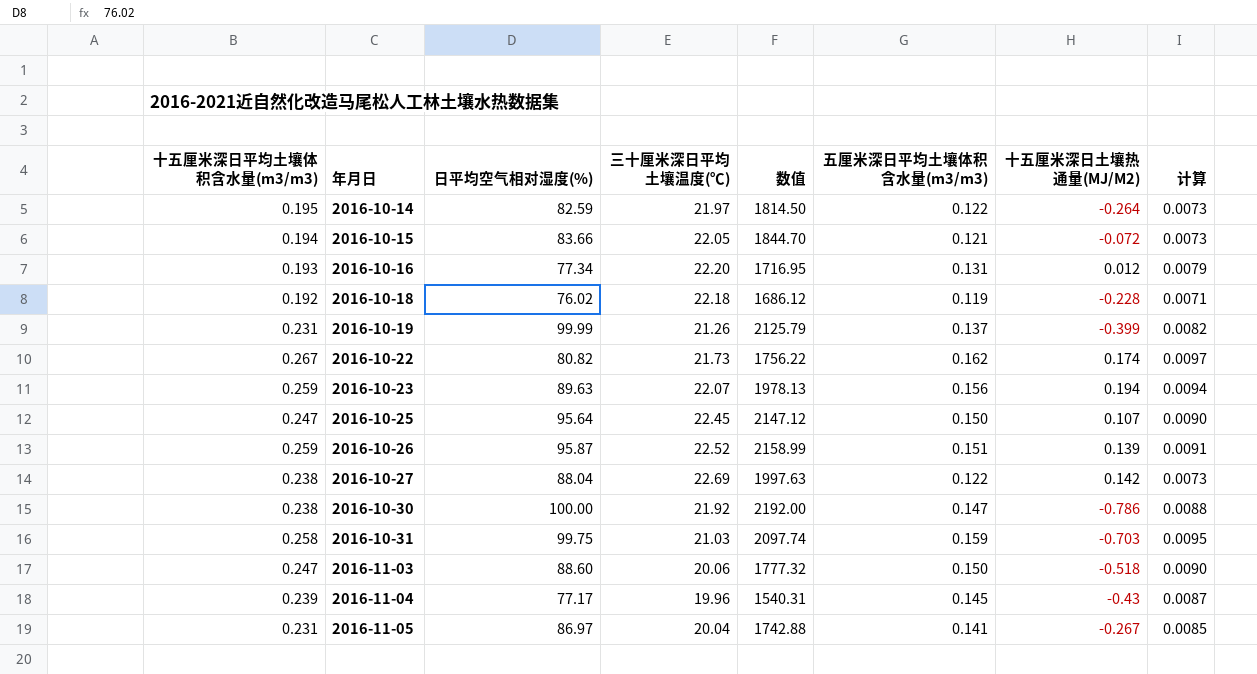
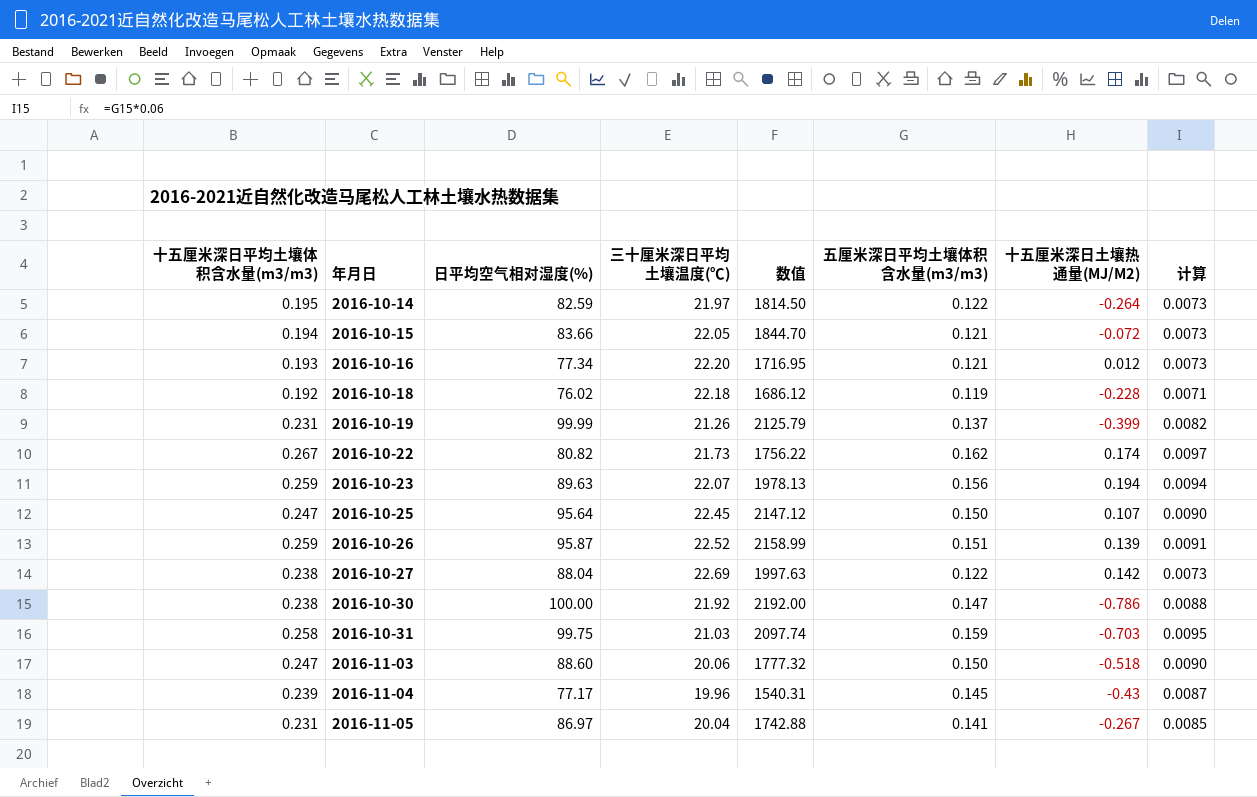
2016-10-16 | 五厘米深日平均土壤体积含水量(m3/m3): 0.131 -> 0.121
2016-10-16 | 计算: 0.0079 -> 0.0073

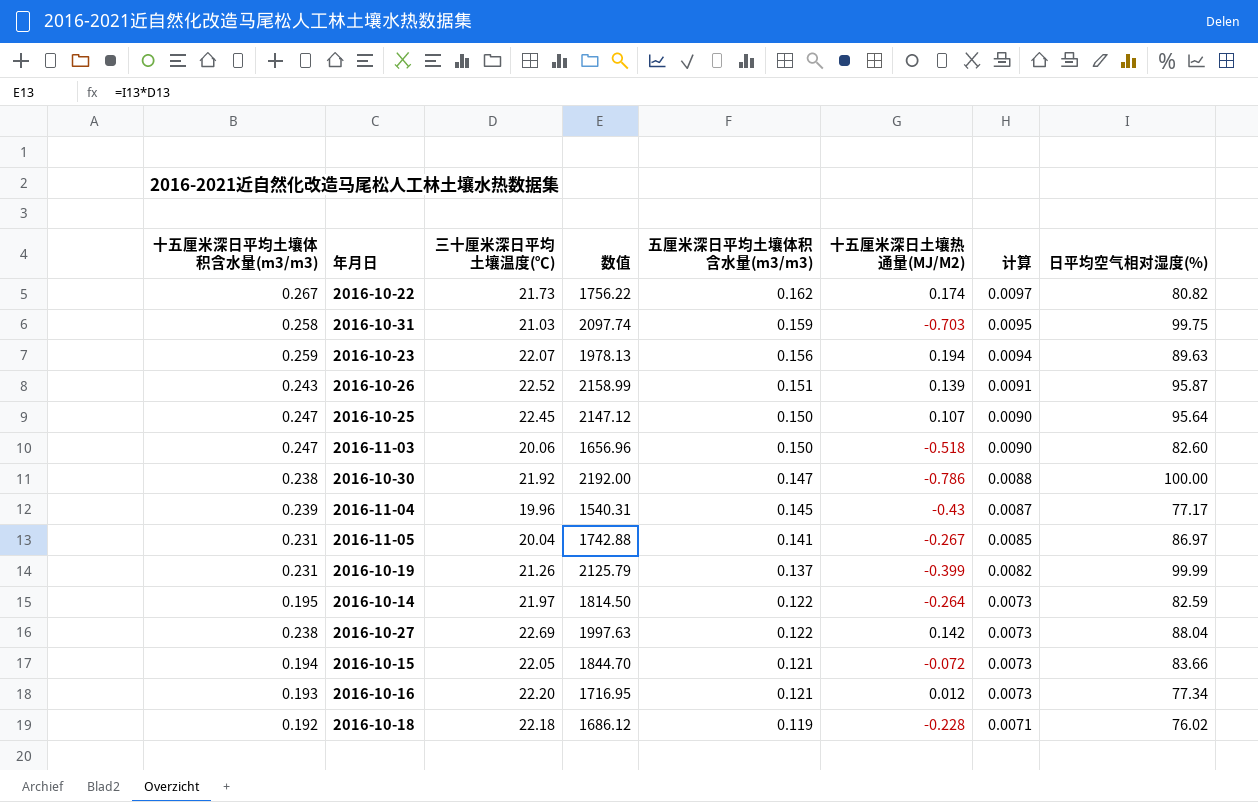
row order: 年月日 ascending -> 五厘米深日平均土壤体积含水量(m3/m3) descending
column 日平均空气相对湿度(%) | position: 3 -> 8
2016-10-26 | 十五厘米深日平均土壤体积含水量(m3/m3): 0.259 -> 0.243
2016-11-03 | 数值: 1777.32 -> 1656.96
2016-11-03 | 日平均空气相对湿度(%): 88.60 -> 82.60

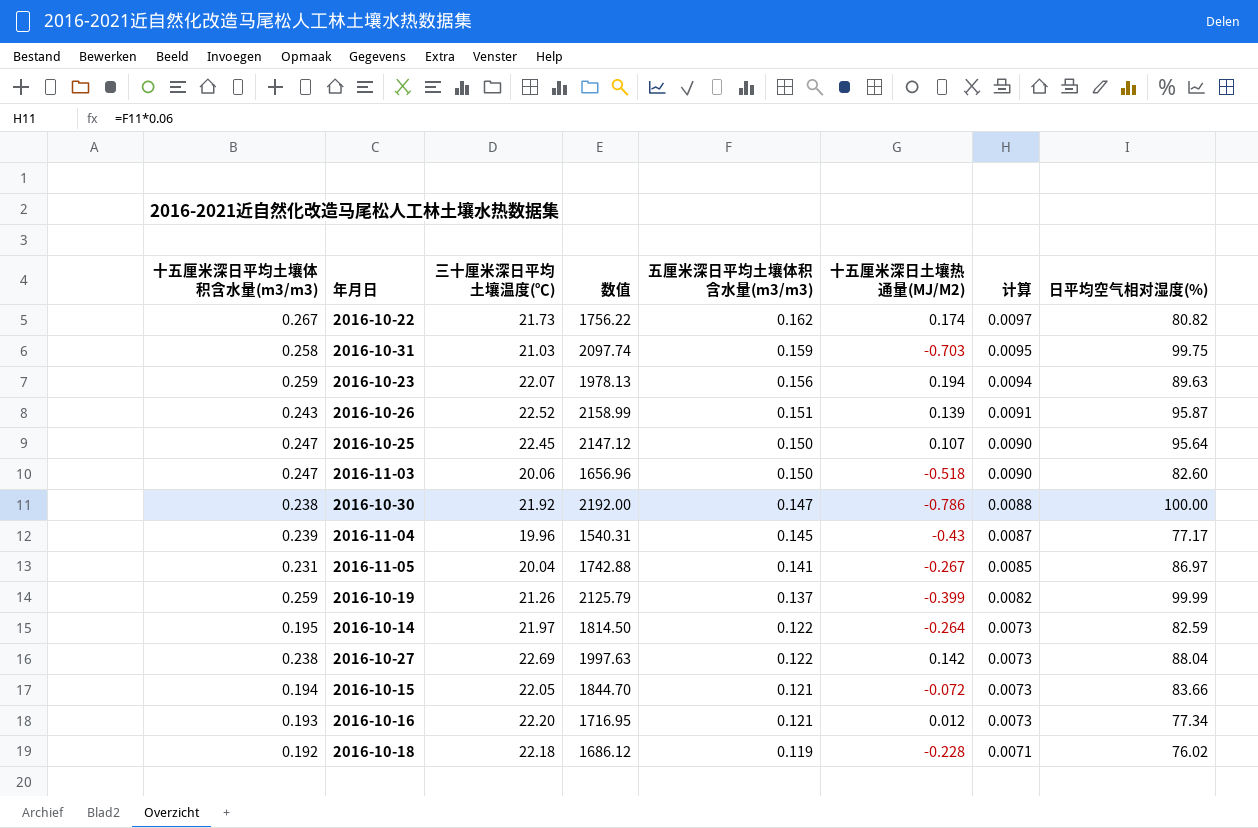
2016-10-19 | 十五厘米深日平均土壤体积含水量(m3/m3): 0.231 -> 0.259

